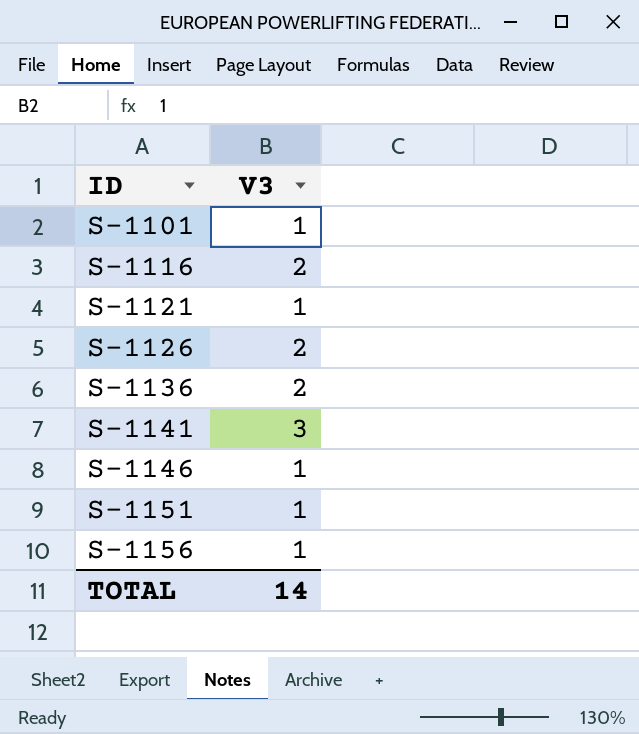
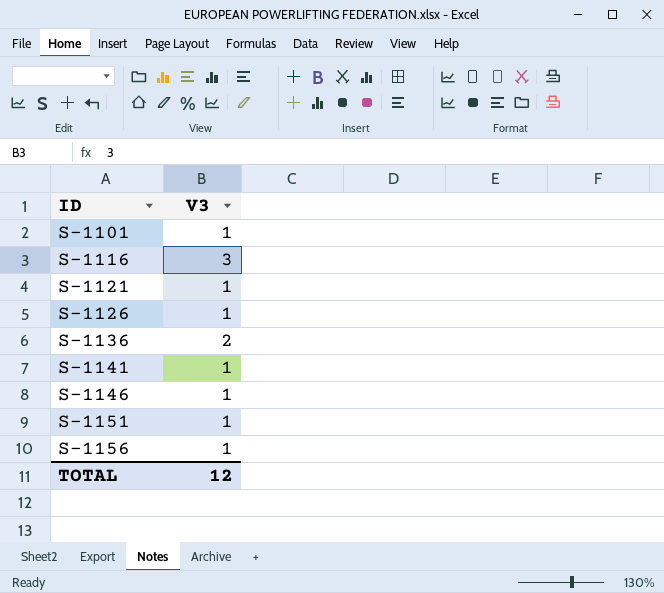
S-1116 | V3: 2 -> 3
S-1126 | V3: 2 -> 1
S-1141 | V3: 3 -> 1
TOTAL | V3: 14 -> 12

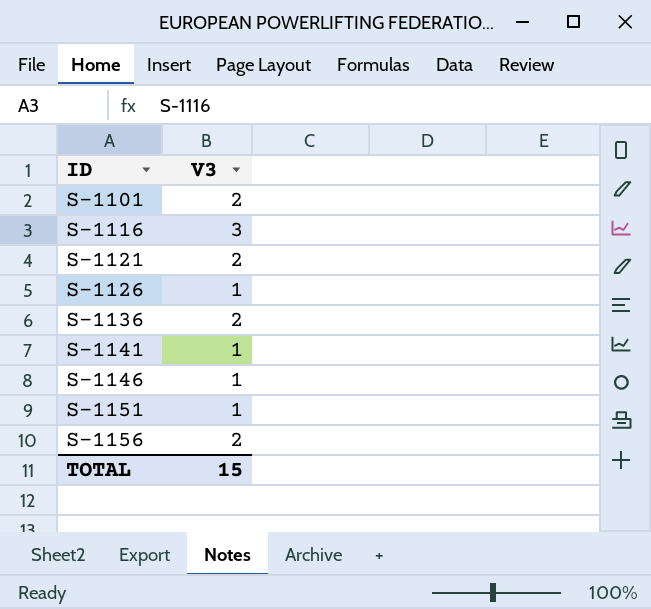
S-1101 | V3: 1 -> 2
S-1121 | V3: 1 -> 2
S-1156 | V3: 1 -> 2
TOTAL | V3: 12 -> 15

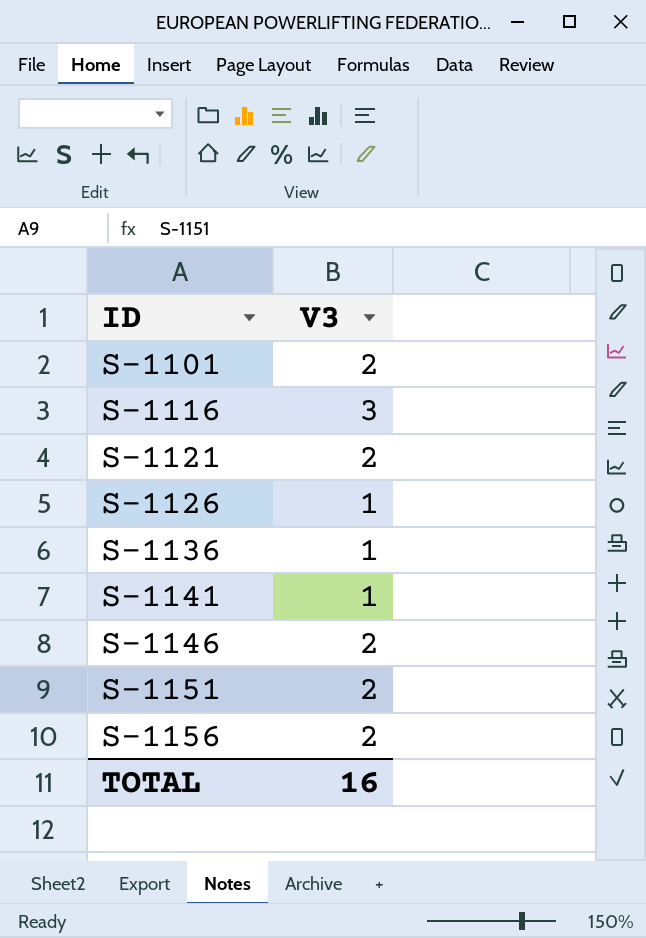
S-1136 | V3: 2 -> 1
S-1146 | V3: 1 -> 2
S-1151 | V3: 1 -> 2
TOTAL | V3: 15 -> 16

